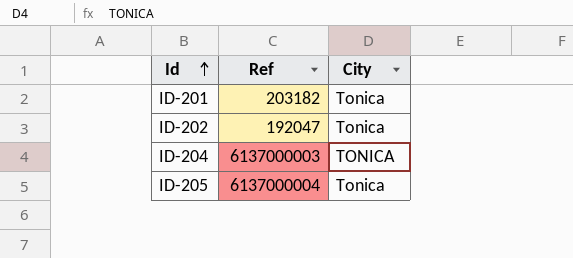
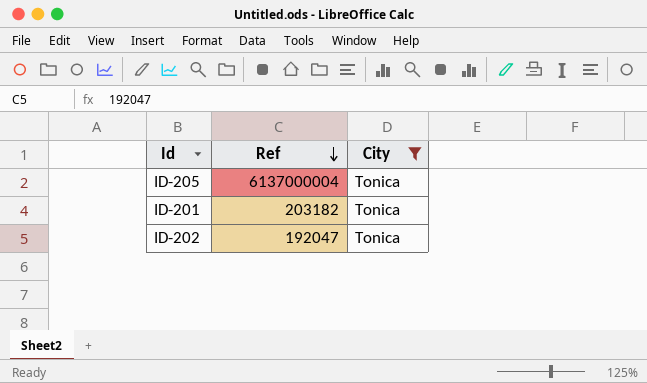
filter: none -> City = Tonica
row order: Id ascending -> Ref descending

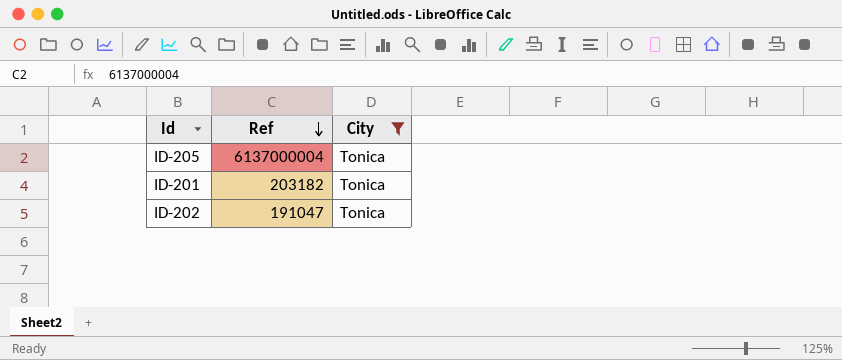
ID-202 | Ref: 192047 -> 191047

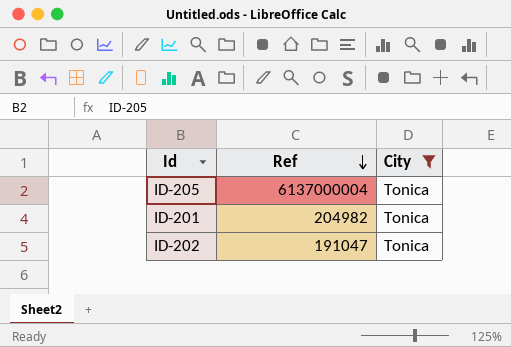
ID-201 | Ref: 203182 -> 204982

